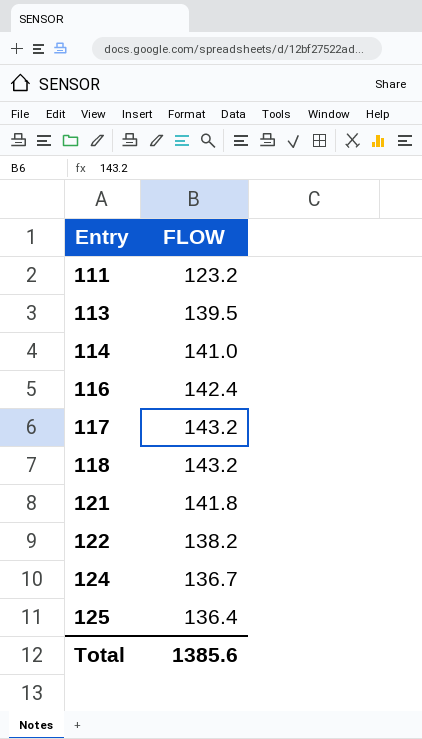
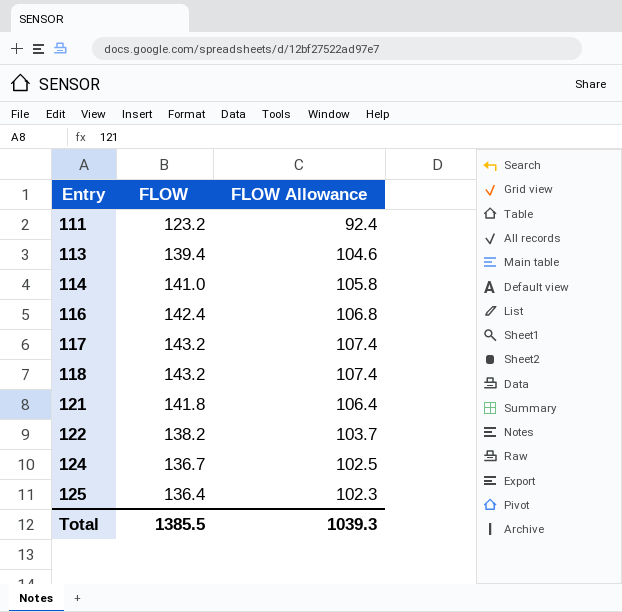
column FLOW Allowance | formula: none -> [FLOW] * 0.75
113 | FLOW: 139.5 -> 139.4
Total | FLOW: 1385.6 -> 1385.5

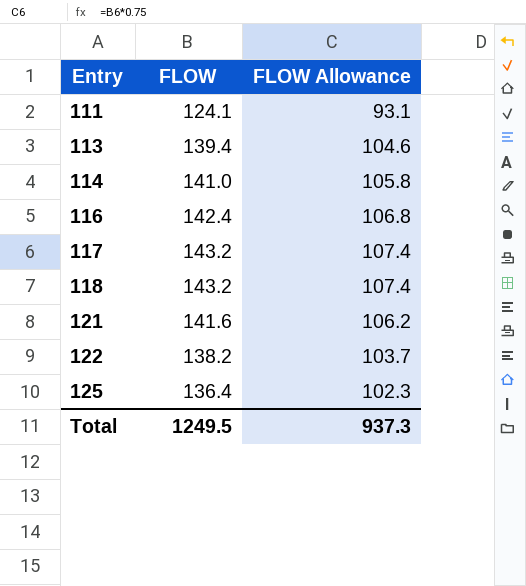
row 124: 136.7 | 102.5 -> none
111 | FLOW: 123.2 -> 124.1
111 | FLOW Allowance: 92.4 -> 93.1
121 | FLOW: 141.8 -> 141.6
121 | FLOW Allowance: 106.4 -> 106.2
Total | FLOW: 1385.5 -> 1249.5
Total | FLOW Allowance: 1039.3 -> 937.3

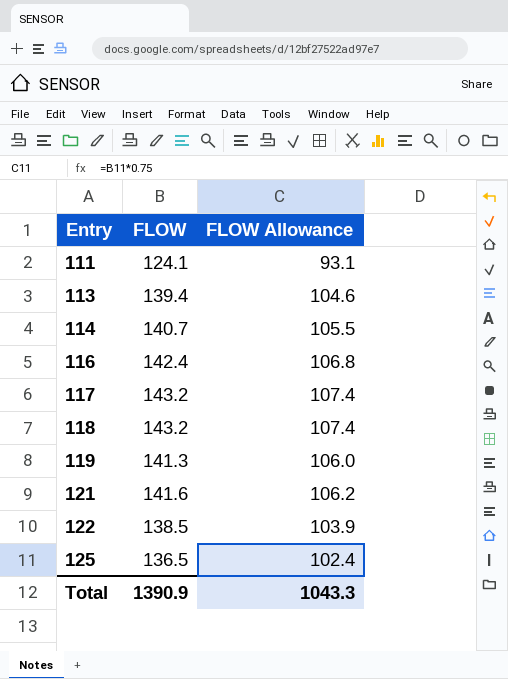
114 | FLOW: 141.0 -> 140.7
114 | FLOW Allowance: 105.8 -> 105.5
row 119: none -> 141.3 | 106.0
122 | FLOW: 138.2 -> 138.5
122 | FLOW Allowance: 103.7 -> 103.9
125 | FLOW: 136.4 -> 136.5
125 | FLOW Allowance: 102.3 -> 102.4
Total | FLOW: 1249.5 -> 1390.9
Total | FLOW Allowance: 937.3 -> 1043.3

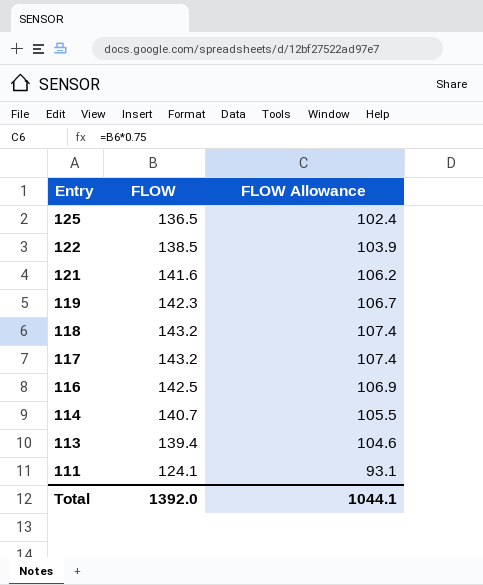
row order: Entry ascending -> Entry descending
119 | FLOW: 141.3 -> 142.3
119 | FLOW Allowance: 106.0 -> 106.7
116 | FLOW: 142.4 -> 142.5
116 | FLOW Allowance: 106.8 -> 106.9
Total | FLOW: 1390.9 -> 1392.0
Total | FLOW Allowance: 1043.3 -> 1044.1

